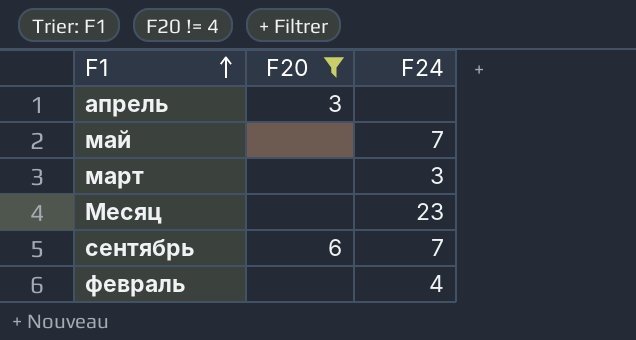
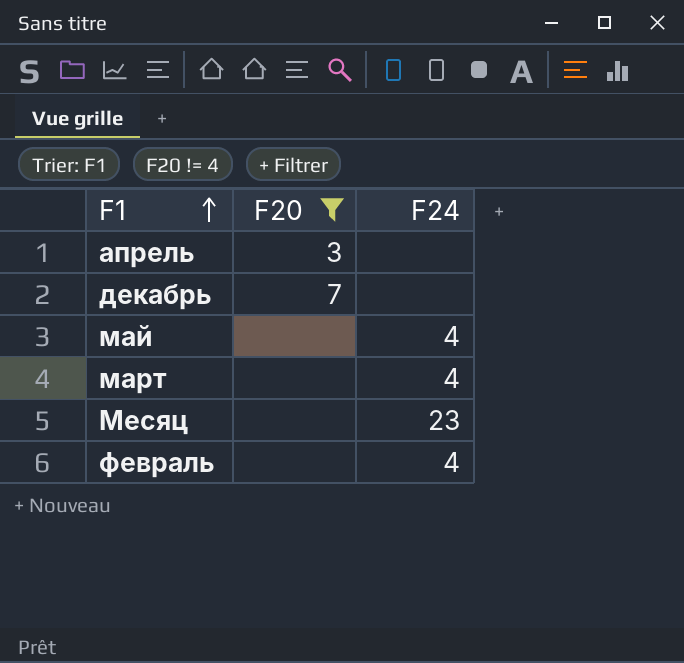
row сентябрь: 6 | 7 -> none
row декабрь: none -> 7 | none
май | F24: 7 -> 4
март | F24: 3 -> 4

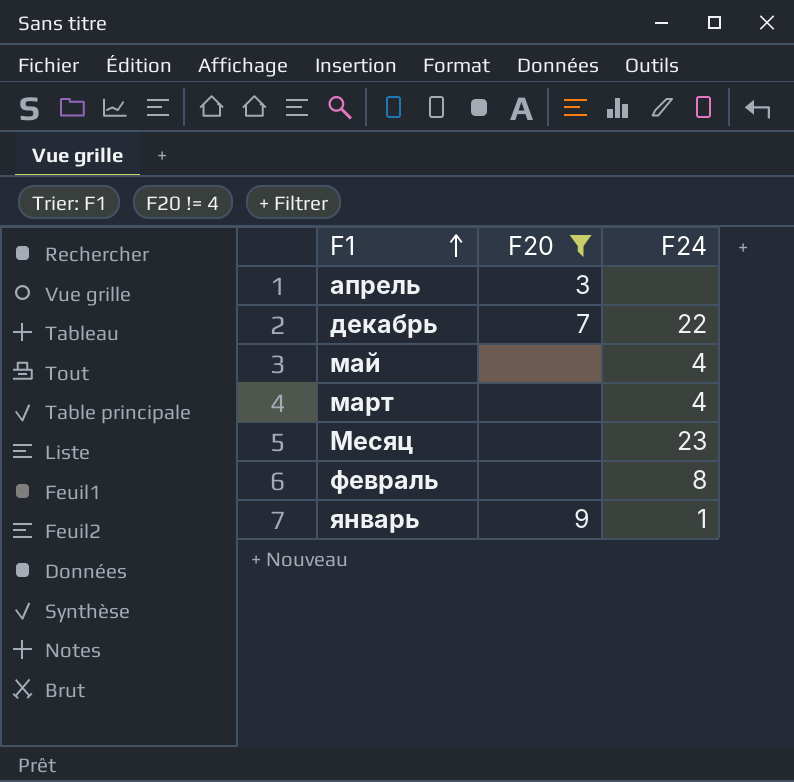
декабрь | F24: none -> 22
февраль | F24: 4 -> 8
row январь: none -> 9 | 1

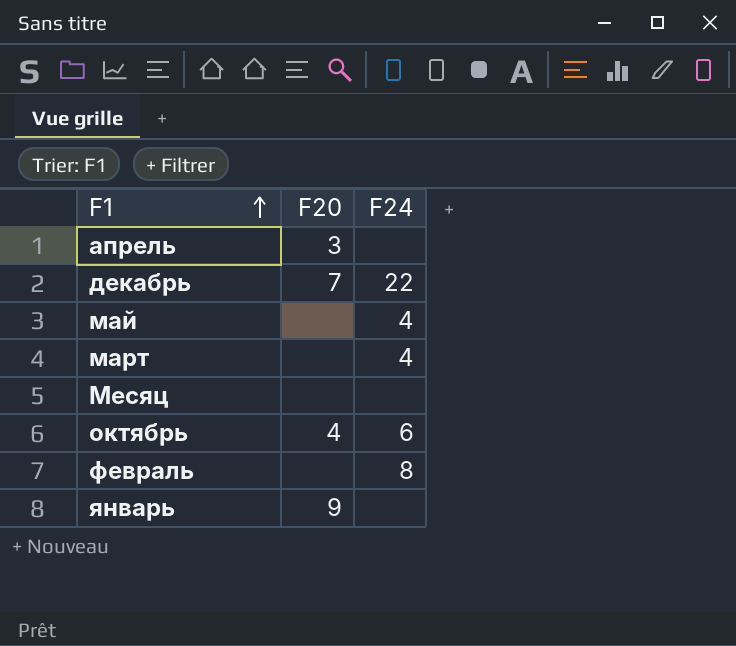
filter: F20 != 4 -> none
Месяц | F24: 23 -> none
январь | F24: 1 -> none

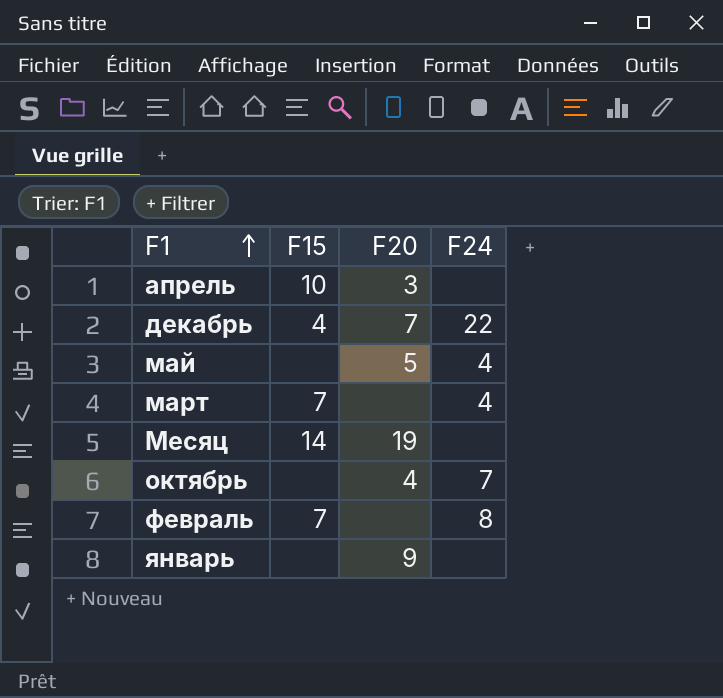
column F15 | position: none -> 2
май | F20: none -> 5
Месяц | F20: none -> 19
октябрь | F24: 6 -> 7

